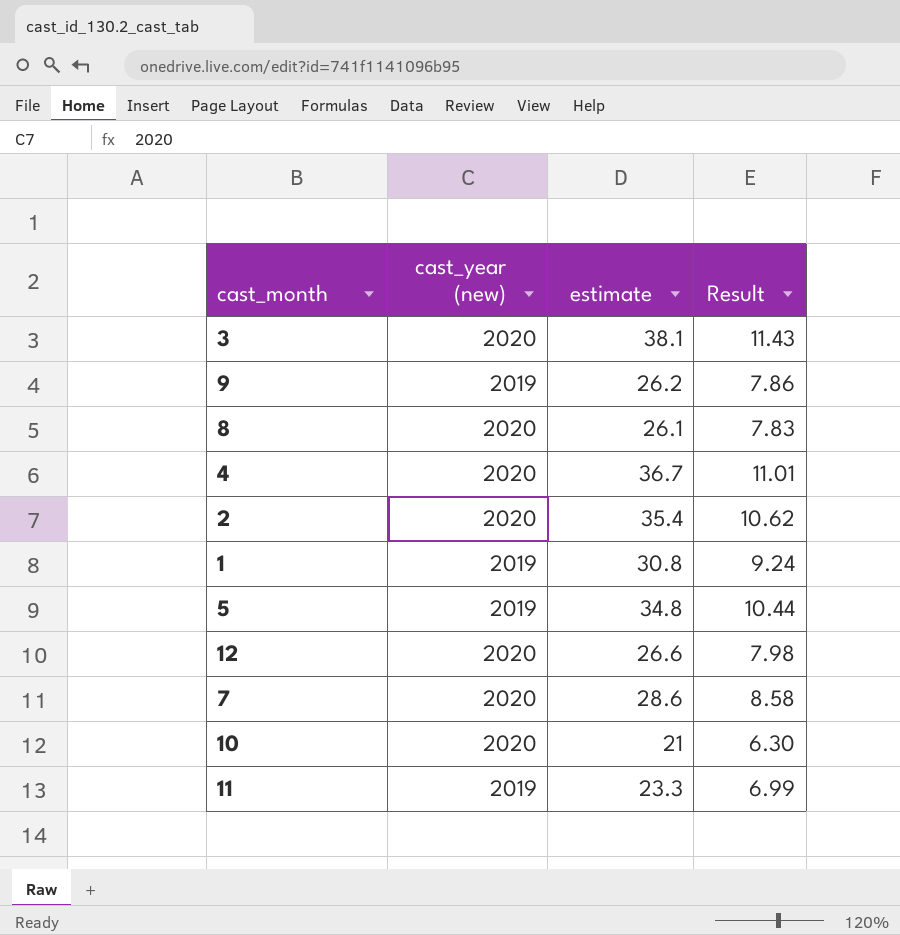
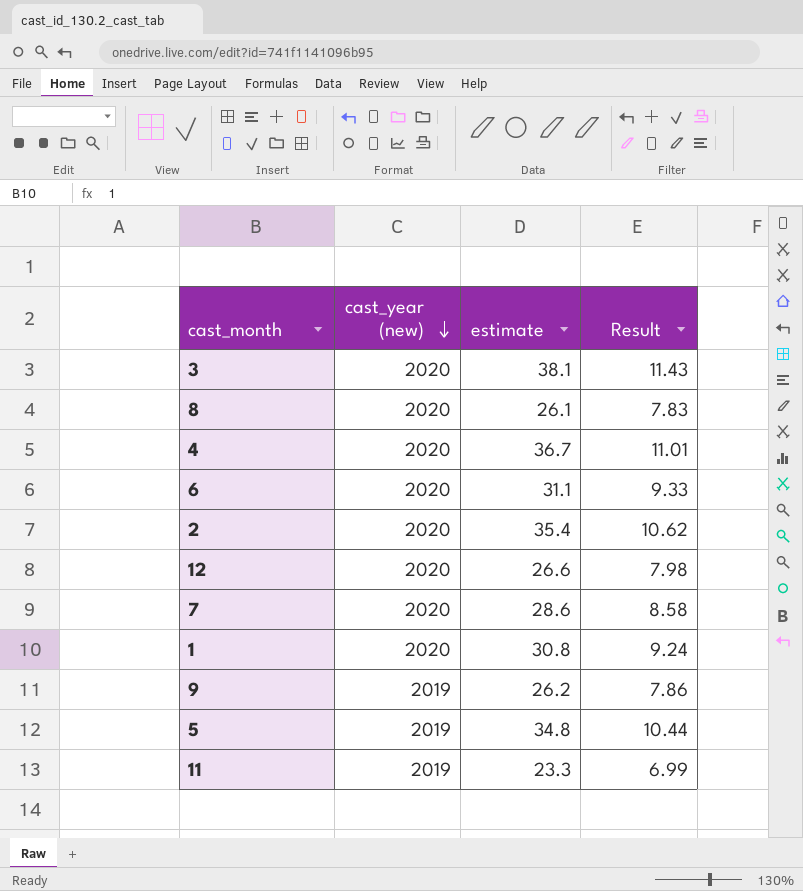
row order: none -> cast_year (new) descending
row 10: 2020 | 21 | 6.30 -> none
row 6: none -> 2020 | 31.1 | 9.33
1 | cast_year (new): 2019 -> 2020

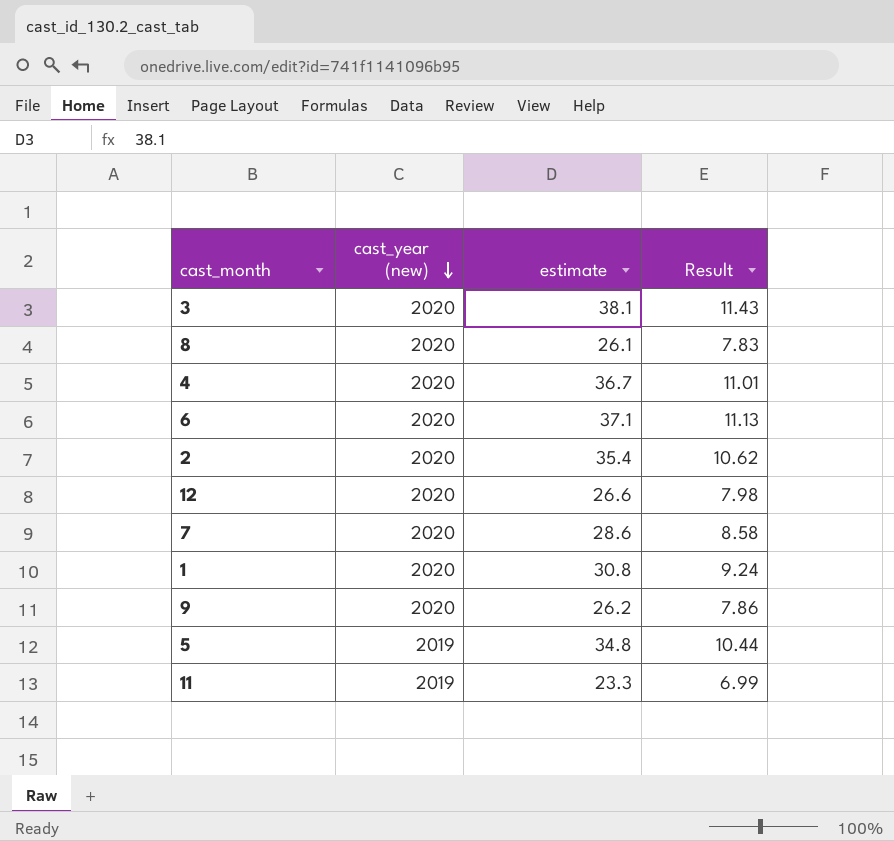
6 | estimate: 31.1 -> 37.1
6 | Result: 9.33 -> 11.13
9 | cast_year (new): 2019 -> 2020

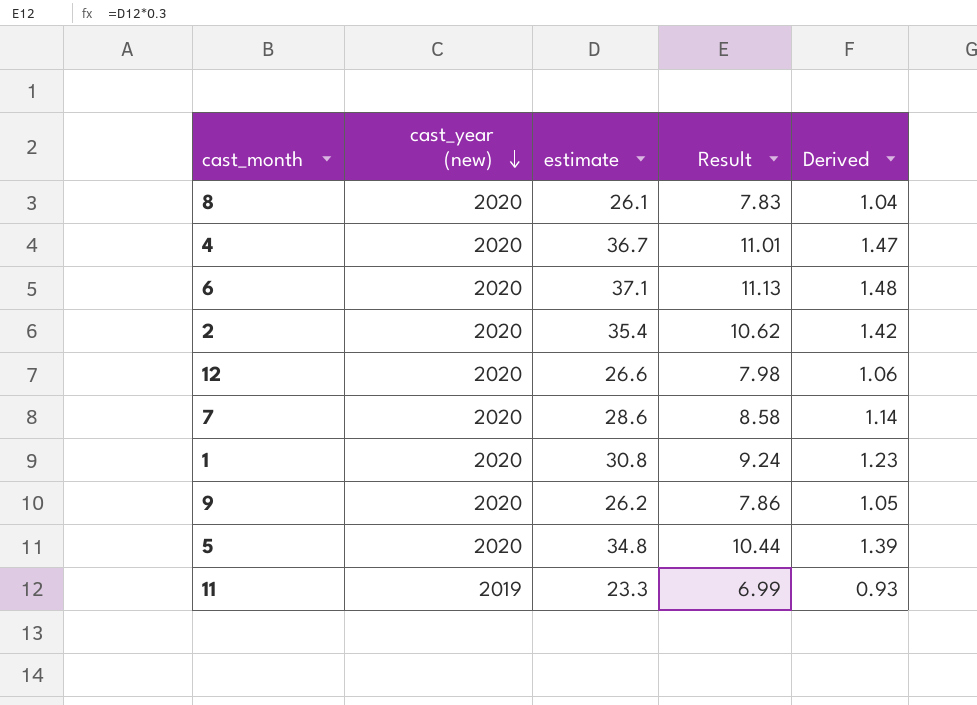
column Derived | formula: none -> [estimate] * 0.04
row 3: 2020 | 38.1 | 11.43 -> none
5 | cast_year (new): 2019 -> 2020

